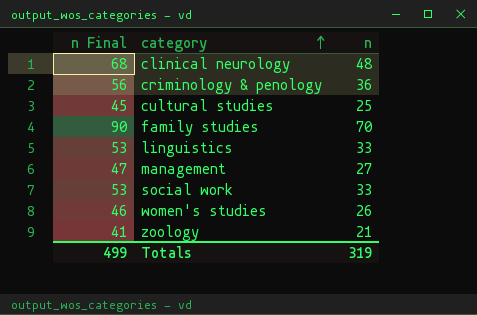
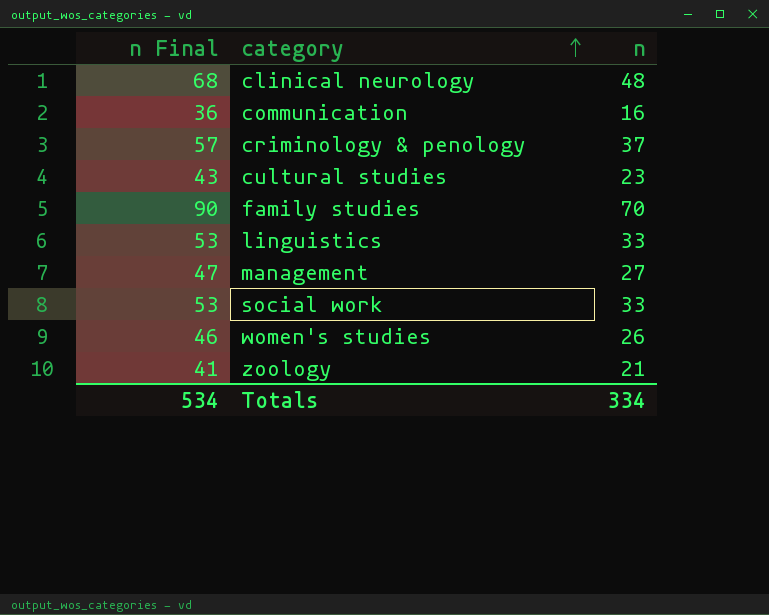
row communication: none -> 36 | 16
criminology & penology | n Final: 56 -> 57
criminology & penology | n: 36 -> 37
cultural studies | n Final: 45 -> 43
cultural studies | n: 25 -> 23
Totals | n Final: 499 -> 534
Totals | n: 319 -> 334

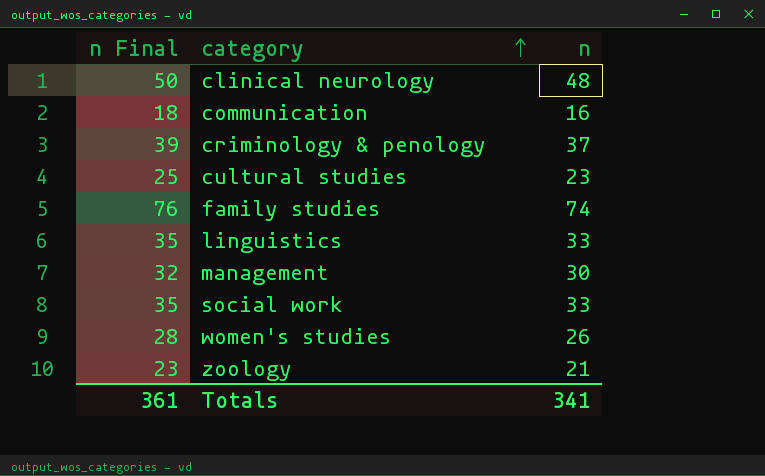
column n Final | formula: [n] + 20 -> [n] + 2
family studies | n: 70 -> 74
management | n: 27 -> 30
Totals | n Final: 534 -> 361
Totals | n: 334 -> 341

